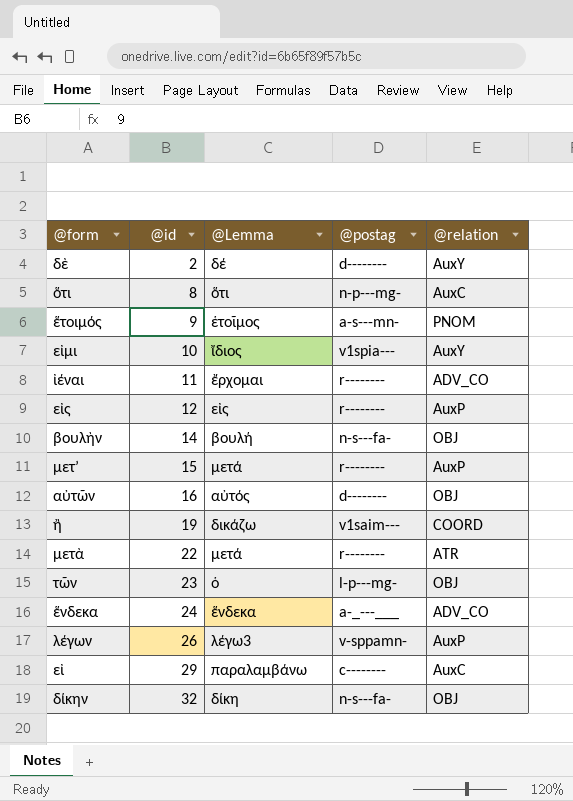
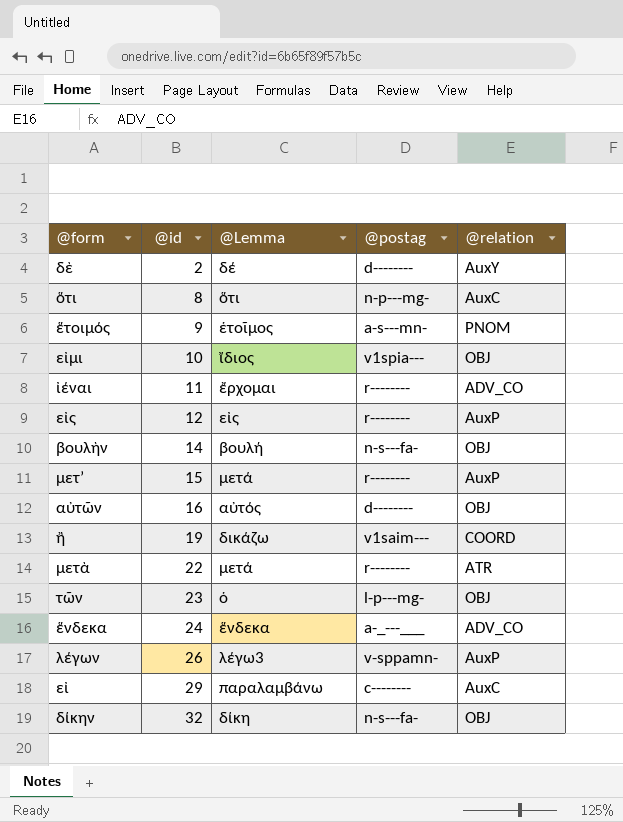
εἰμι | @relation: AuxY -> OBJ

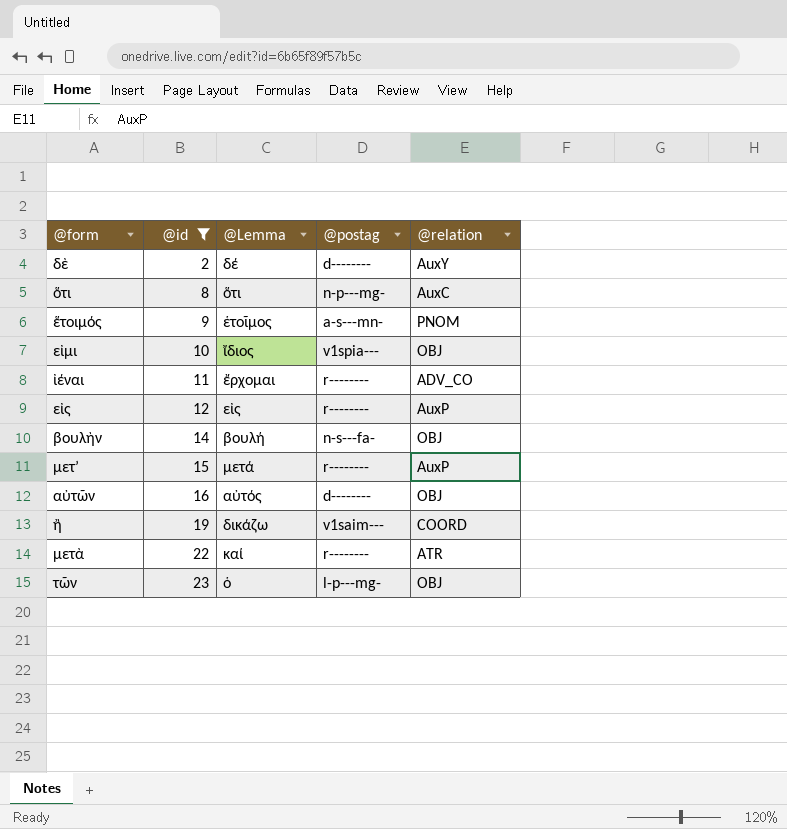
filter: none -> @id <= 23
μετὰ | @Lemma: μετά -> καί

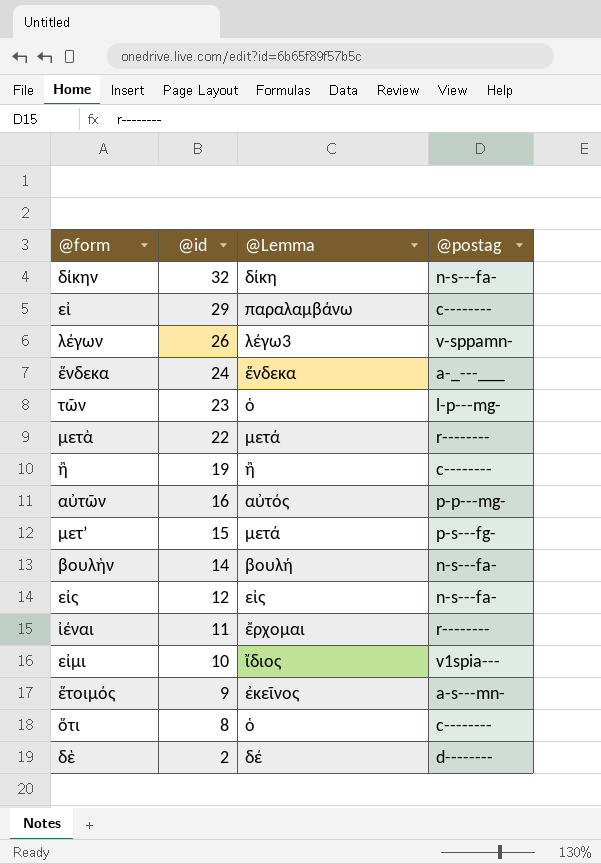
filter: @id <= 23 -> none
row order: @id ascending -> @id descending
column @relation | position: 5 -> none
μετὰ | @Lemma: καί -> μετά
ἢ | @Lemma: δικάζω -> ἢ
ἢ | @postag: v1saim--- -> c--------
αὐτῶν | @postag: d-------- -> p-p---mg-
μετ’ | @postag: r-------- -> p-s---fg-
εἰς | @postag: r-------- -> n-s---fa-
ἕτοιμός | @Lemma: ἑτοῖμος -> ἐκεῖνος
ὅτι | @Lemma: ὅτι -> ὁ
ὅτι | @postag: n-p---mg- -> c--------

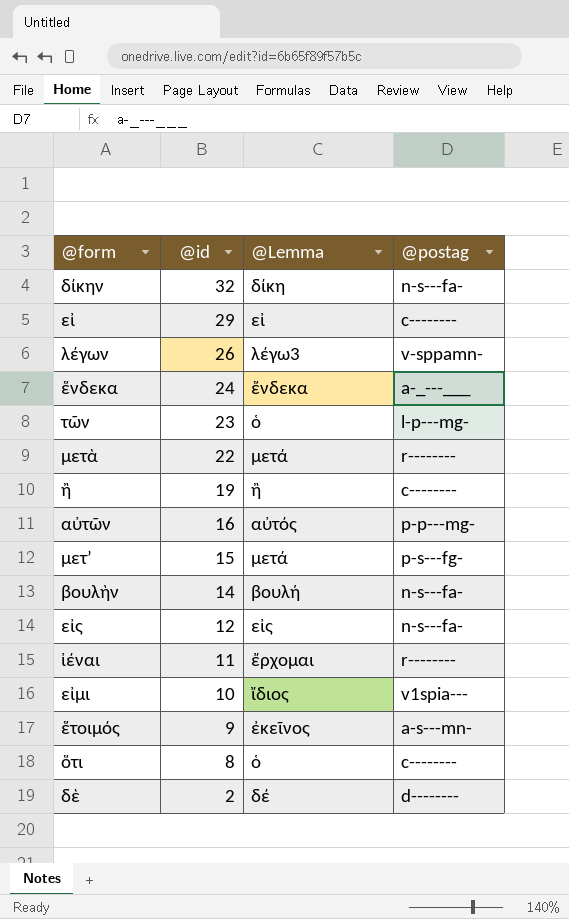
εἰ | @Lemma: παραλαμβάνω -> εἰ

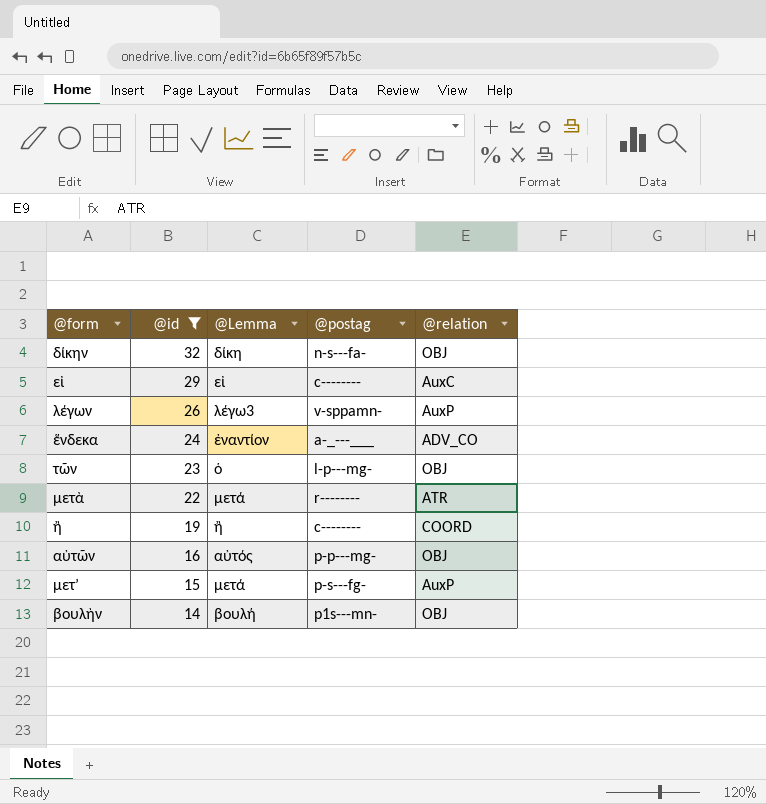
filter: none -> @id >= 14
column @relation | position: none -> 5
ἕνδεκα | @Lemma: ἕνδεκα -> ἐναντίον
βουλὴν | @postag: n-s---fa- -> p1s---mn-

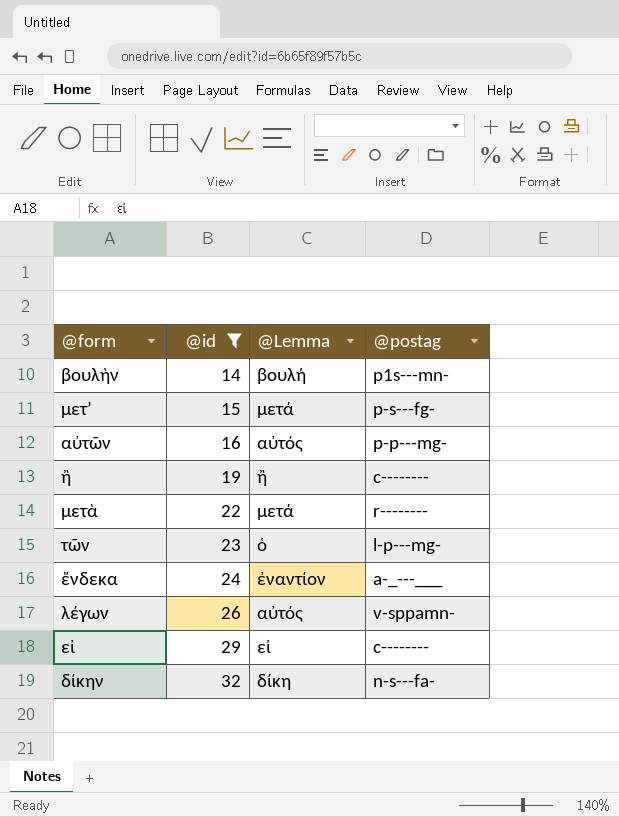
row order: @id descending -> @id ascending
column @relation | position: 5 -> none
λέγων | @Lemma: λέγω3 -> αὐτός

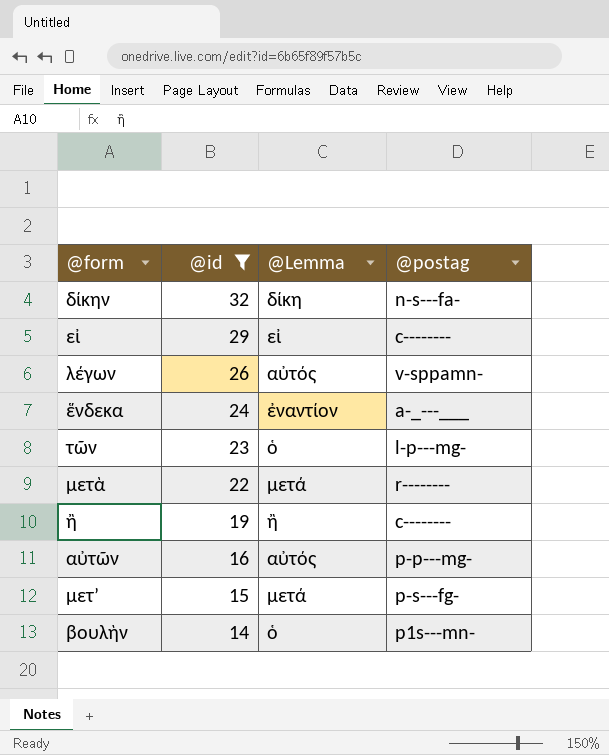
row order: @id ascending -> @id descending
βουλὴν | @Lemma: βουλή -> ὁ

